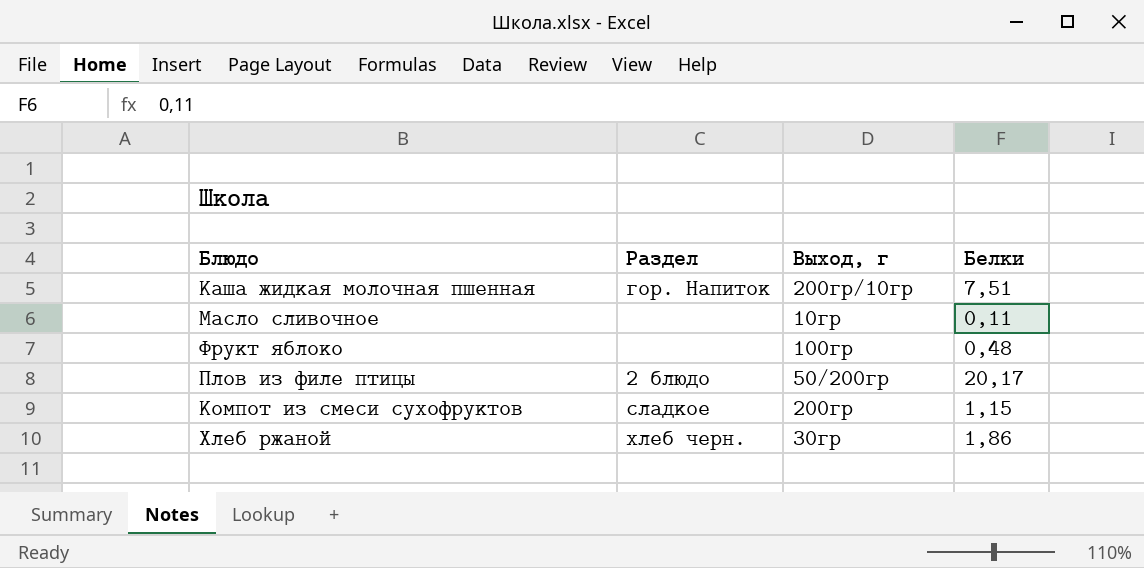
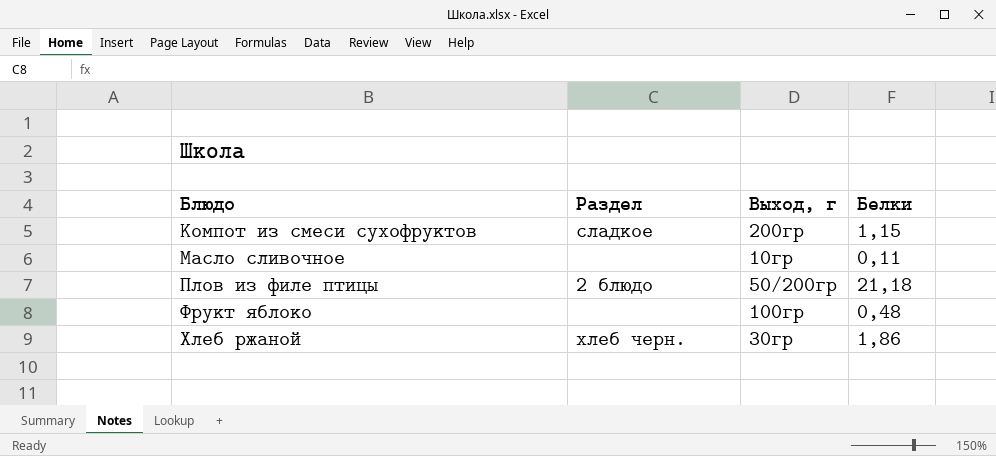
row order: none -> Блюдо ascending
row Каша жидкая молочная пшенная: гор. Напиток | 200гр/10гр | 7,51 -> none
Плов из филе птицы | Белки: 20,17 -> 21,18

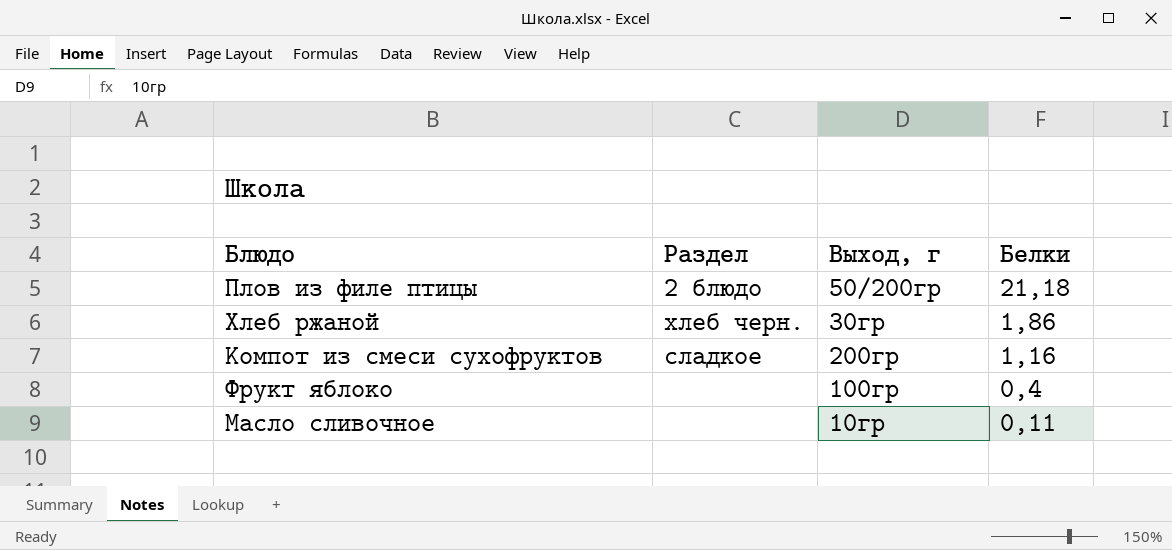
row order: Блюдо ascending -> Белки descending
Компот из смеси сухофруктов | Белки: 1,15 -> 1,16
Фрукт яблоко | Белки: 0,48 -> 0,4

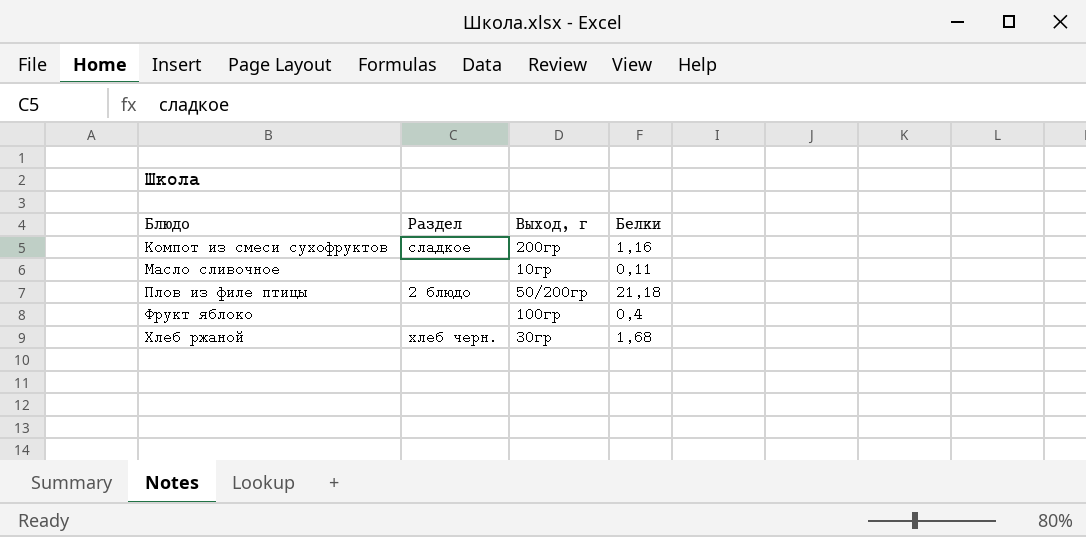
row order: Белки descending -> Блюдо ascending
Хлеб ржаной | Белки: 1,86 -> 1,68

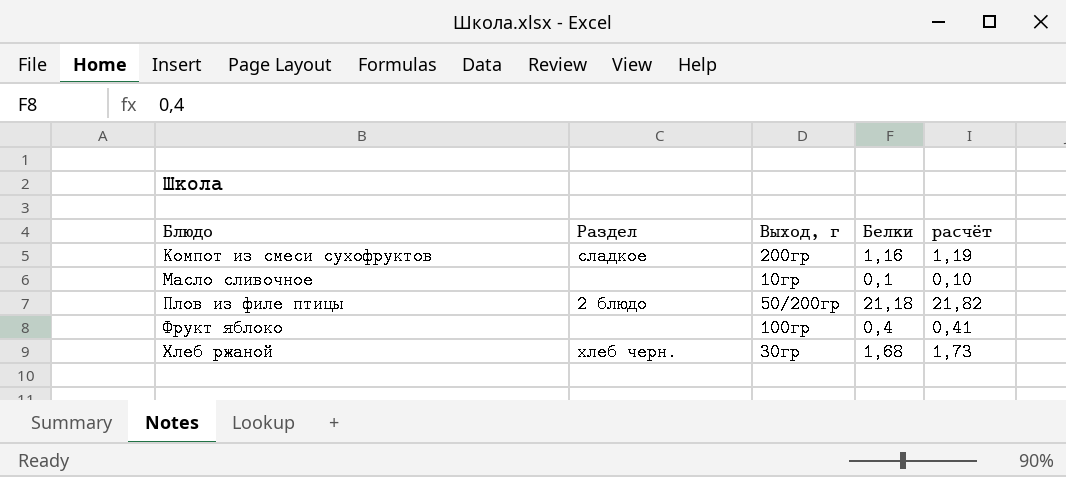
column расчёт | formula: none -> [Белки] * 1,03
Масло сливочное | Белки: 0,11 -> 0,1

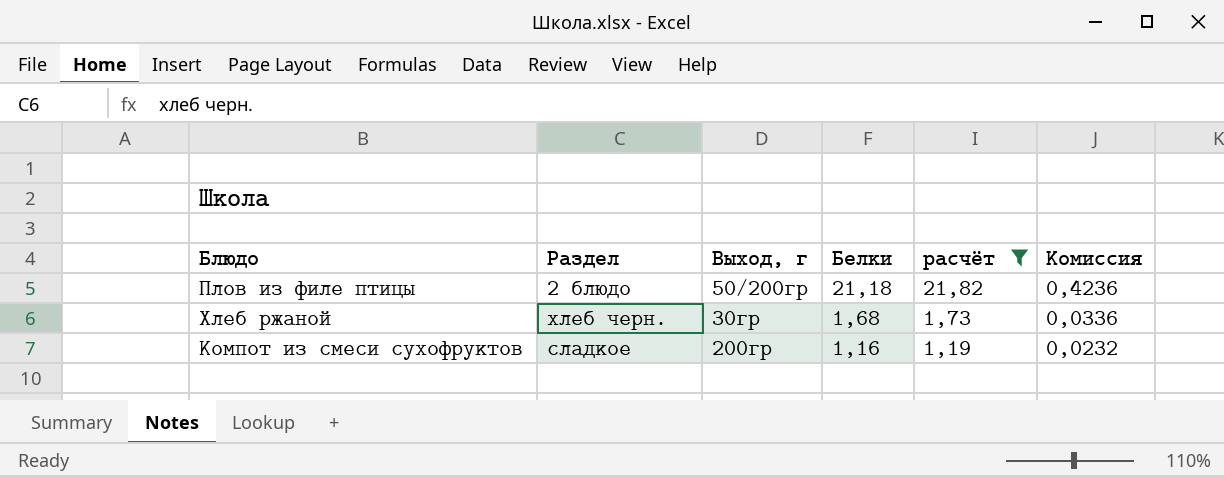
filter: none -> расчёт >= 1,19
row order: Блюдо ascending -> Белки descending
column Комиссия | formula: none -> [Белки] * 0,02

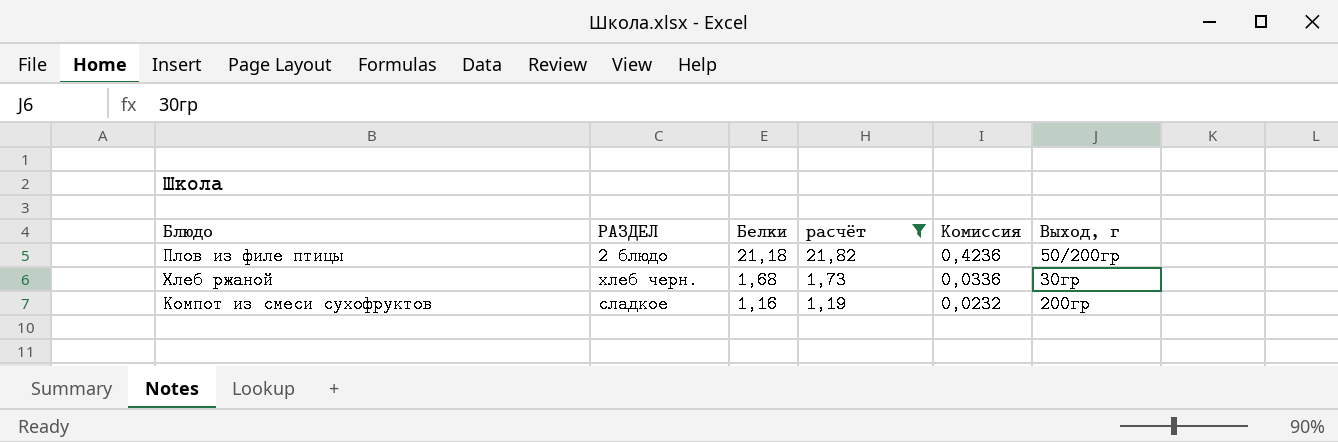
column name: Раздел -> РАЗДЕЛ
column Выход, г | position: 3 -> 6

